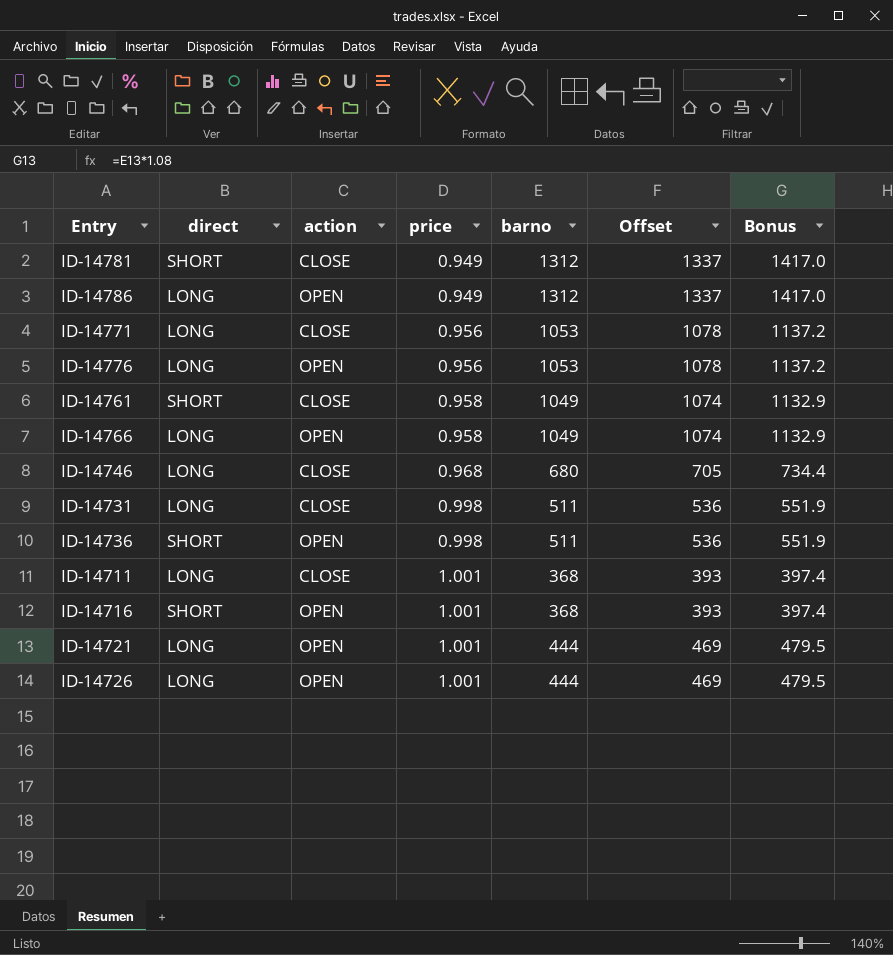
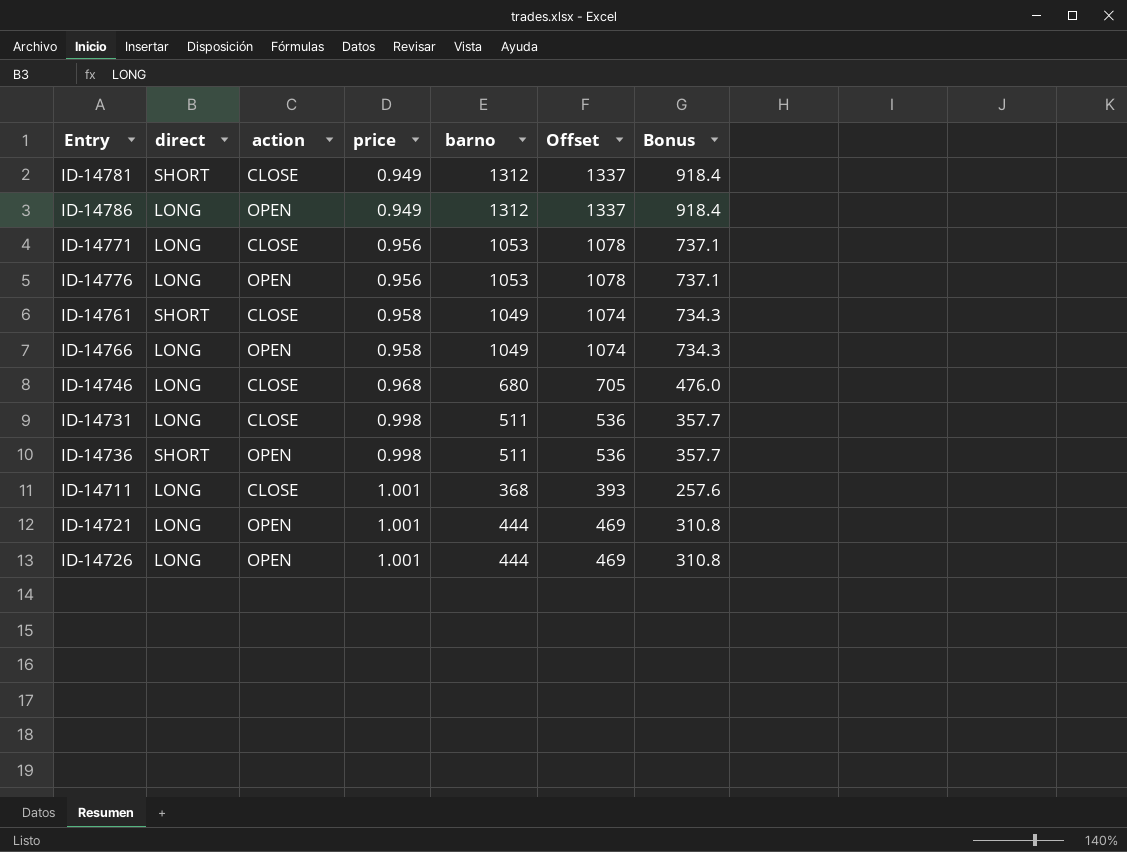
column Bonus | formula: [barno] * 1.08 -> [barno] * 0.7
row ID-14716: SHORT | OPEN | 1.001 | 368 | 393 | 397.4 -> none

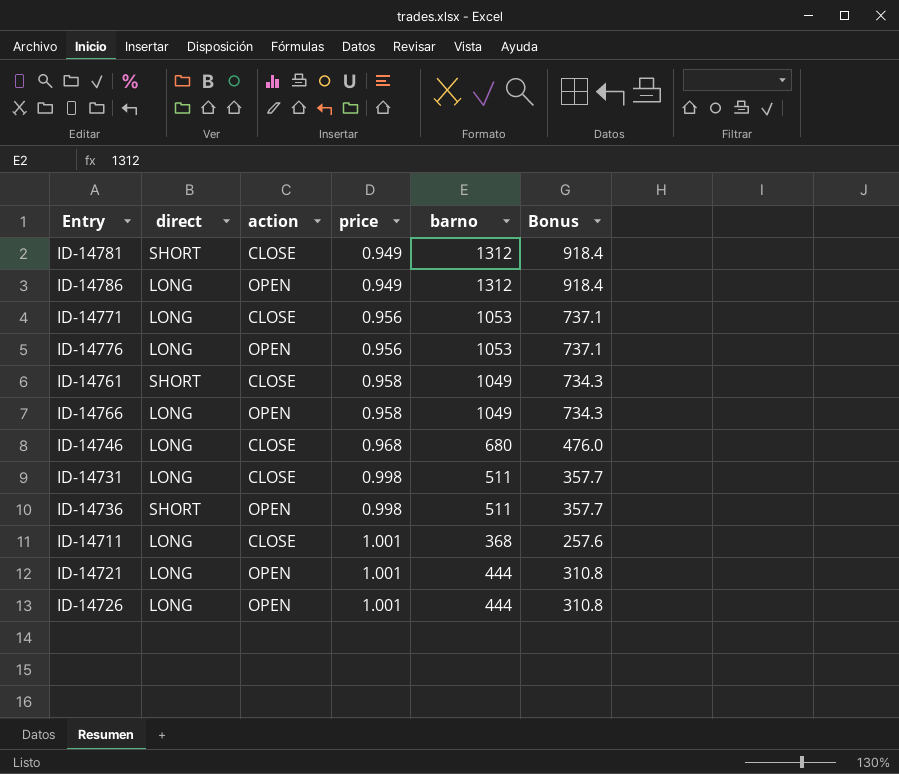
column Offset | formula: [barno] + 25 -> none

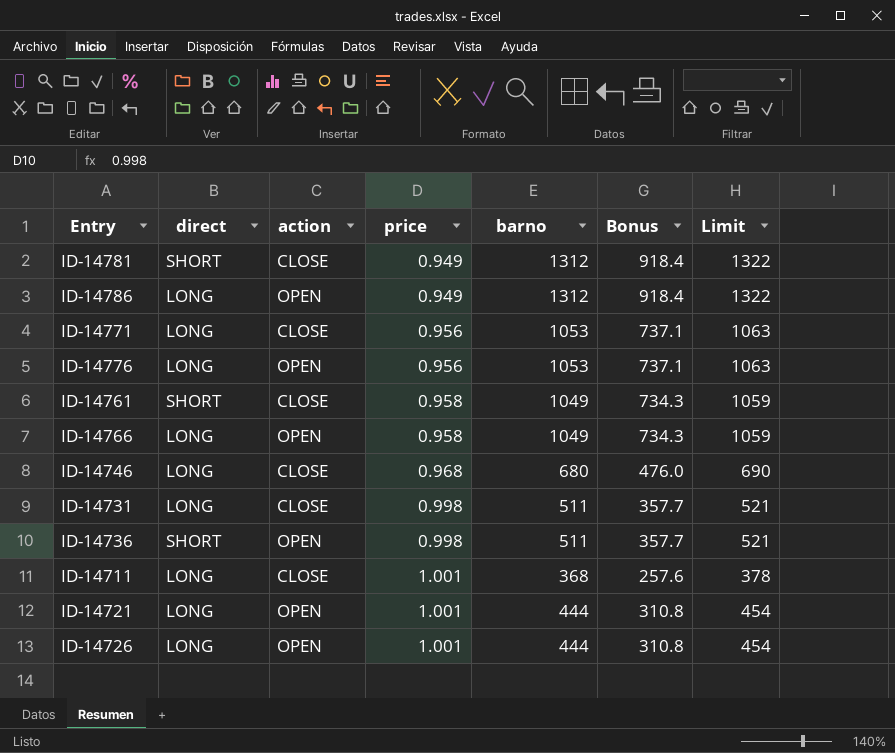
column Limit | formula: none -> [barno] + 10

